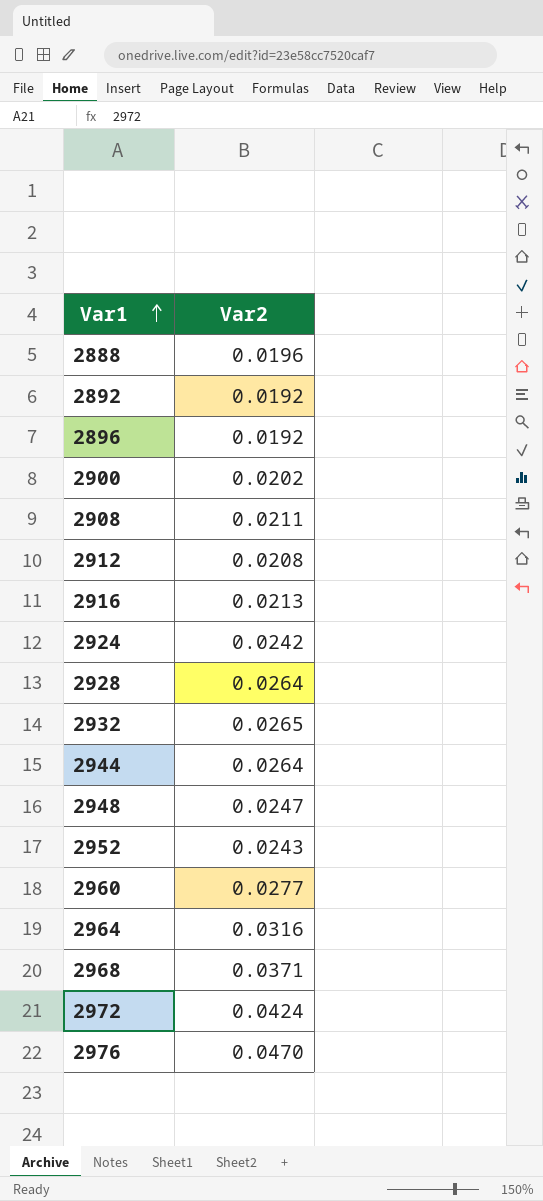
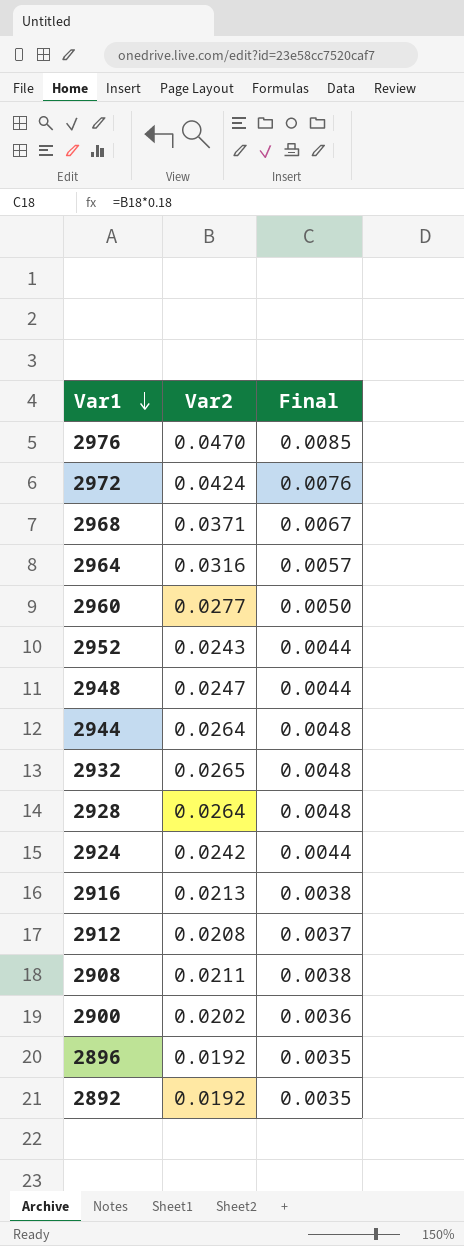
row order: Var1 ascending -> Var1 descending
column Final | formula: none -> [Var2] * 0.18
row 2888: 0.0196 -> none

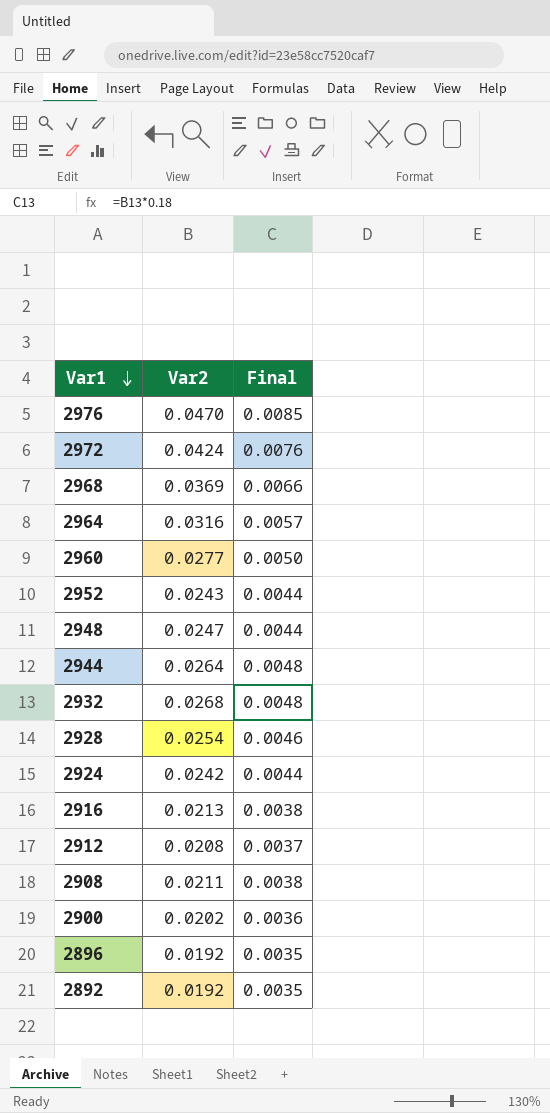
2968 | Var2: 0.0371 -> 0.0369
2968 | Final: 0.0067 -> 0.0066
2932 | Var2: 0.0265 -> 0.0268
2928 | Var2: 0.0264 -> 0.0254
2928 | Final: 0.0048 -> 0.0046

